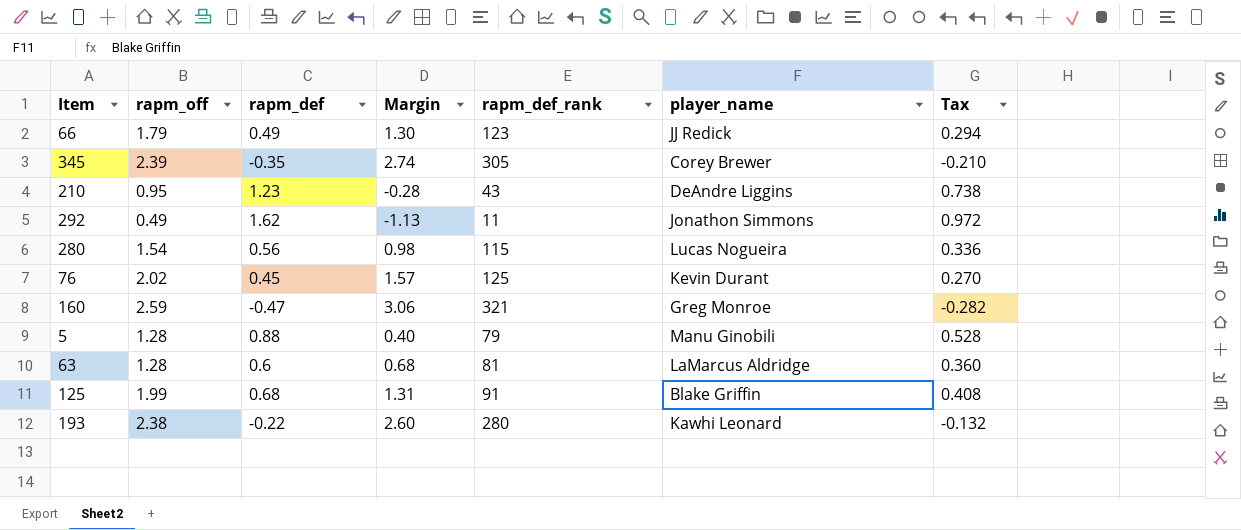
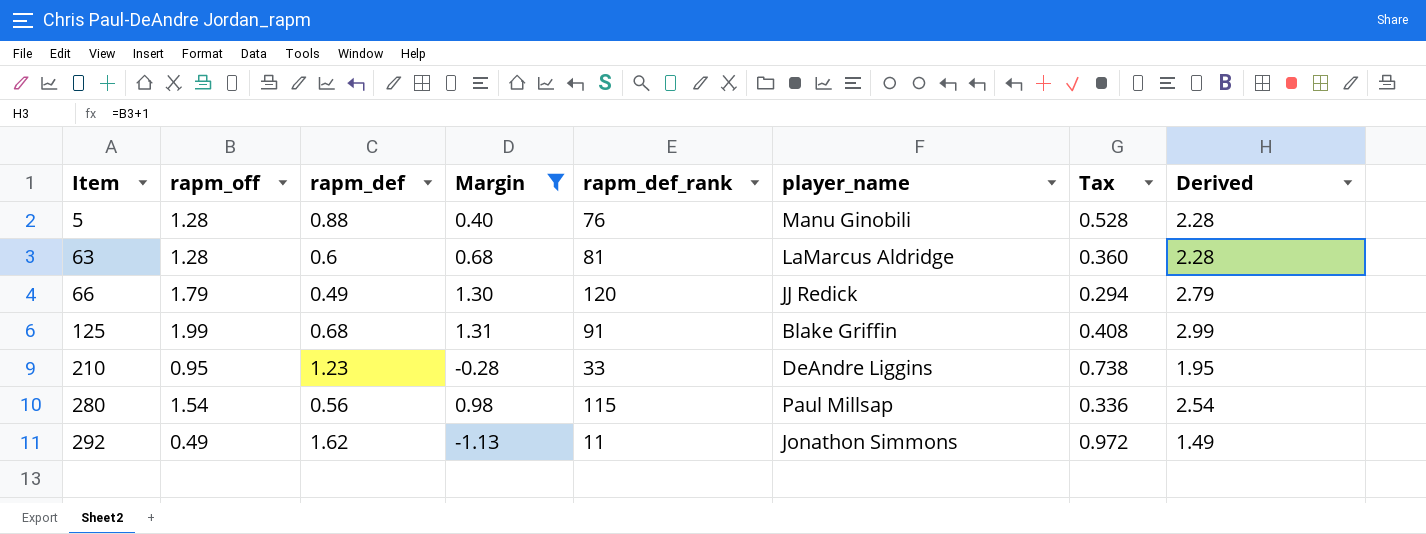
filter: none -> Margin <= 1.31
row order: none -> Item ascending
column Derived | formula: none -> [rapm_off] + 1
5 | rapm_def_rank: 79 -> 76
66 | rapm_def_rank: 123 -> 120
210 | rapm_def_rank: 43 -> 33
280 | player_name: Lucas Nogueira -> Paul Millsap

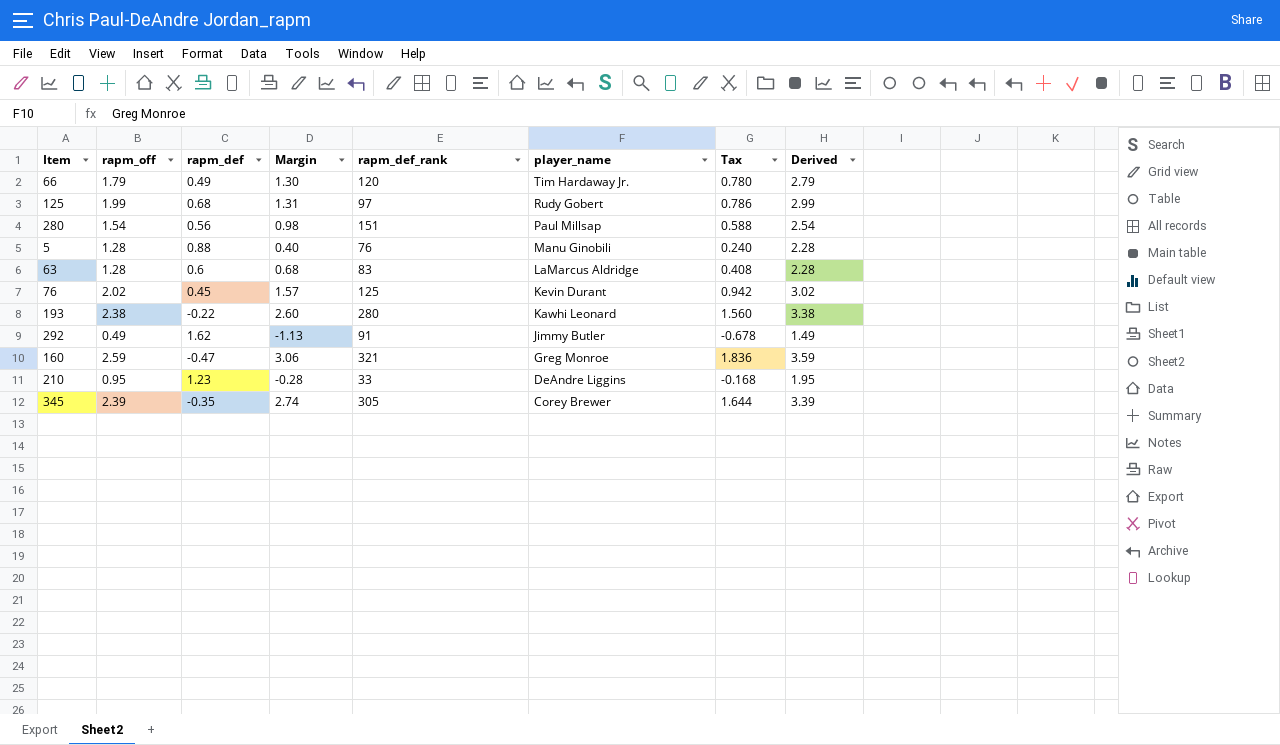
filter: Margin <= 1.31 -> none
row order: Item ascending -> player_name descending
column Tax | formula: [rapm_def] * 0.6 -> [Margin] * 0.6
66 | player_name: JJ Redick -> Tim Hardaway Jr.
125 | rapm_def_rank: 91 -> 97
125 | player_name: Blake Griffin -> Rudy Gobert
280 | rapm_def_rank: 115 -> 151
63 | rapm_def_rank: 81 -> 83
292 | rapm_def_rank: 11 -> 91
292 | player_name: Jonathon Simmons -> Jimmy Butler

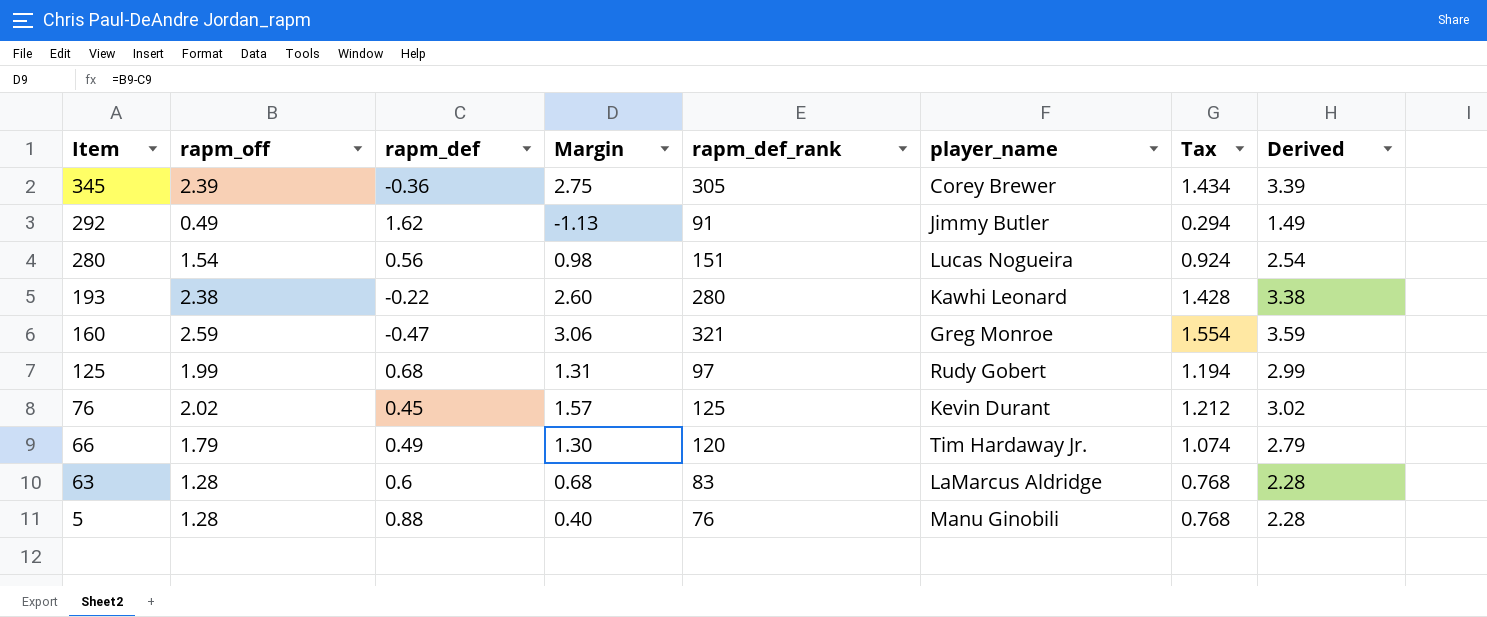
row order: player_name descending -> Item descending
column Tax | formula: [Margin] * 0.6 -> [rapm_off] * 0.6
row 210: 0.95 | 1.23 | -0.28 | 33 | DeAndre Liggins | -0.168 | 1.95 -> none
345 | rapm_def: -0.35 -> -0.36
345 | Margin: 2.74 -> 2.75
280 | player_name: Paul Millsap -> Lucas Nogueira

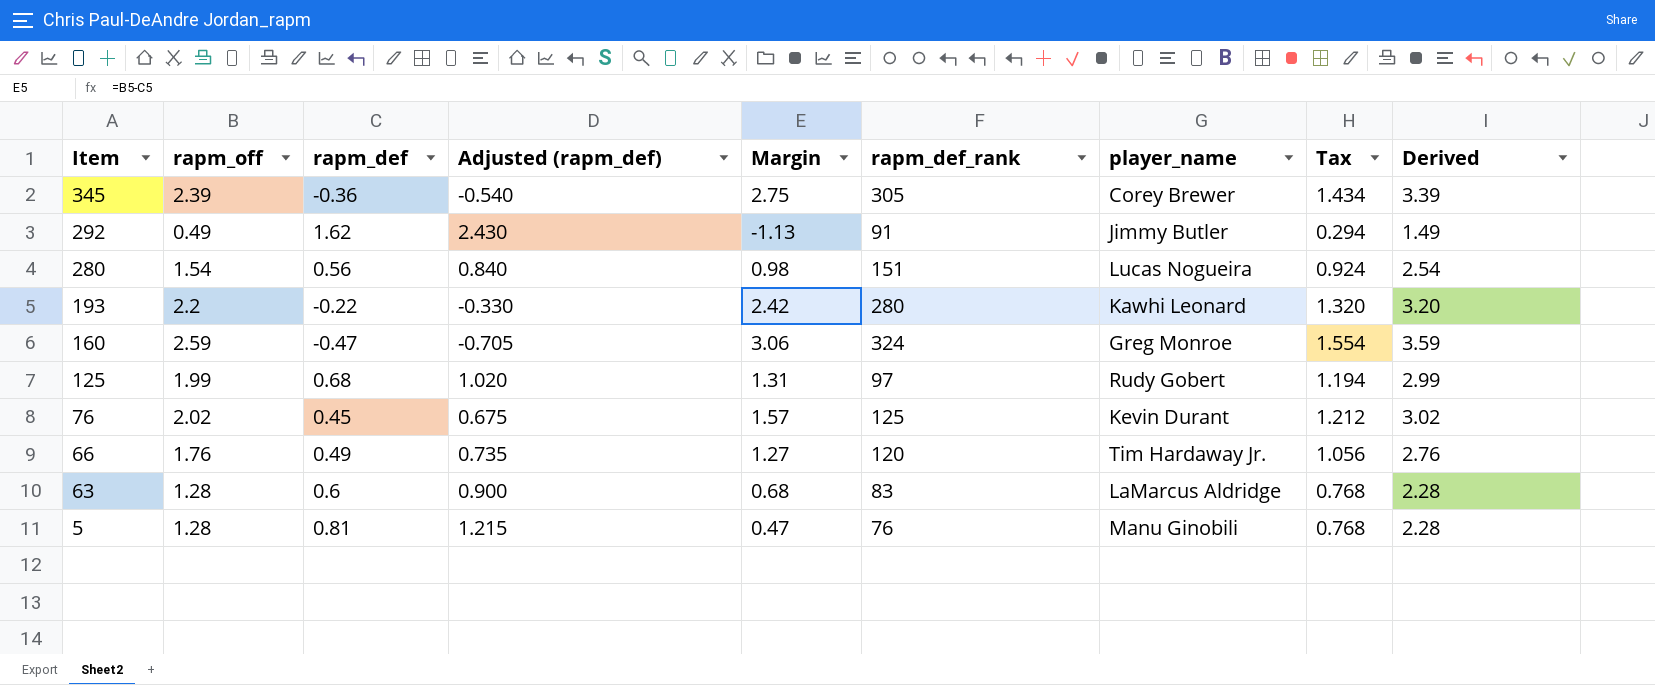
column Adjusted (rapm_def) | formula: none -> [rapm_def] * 1.5
193 | rapm_off: 2.38 -> 2.2
193 | Margin: 2.60 -> 2.42
193 | Tax: 1.428 -> 1.320
193 | Derived: 3.38 -> 3.20
160 | rapm_def_rank: 321 -> 324
66 | rapm_off: 1.79 -> 1.76
66 | Margin: 1.30 -> 1.27
66 | Tax: 1.074 -> 1.056
66 | Derived: 2.79 -> 2.76
5 | rapm_def: 0.88 -> 0.81
5 | Margin: 0.40 -> 0.47

